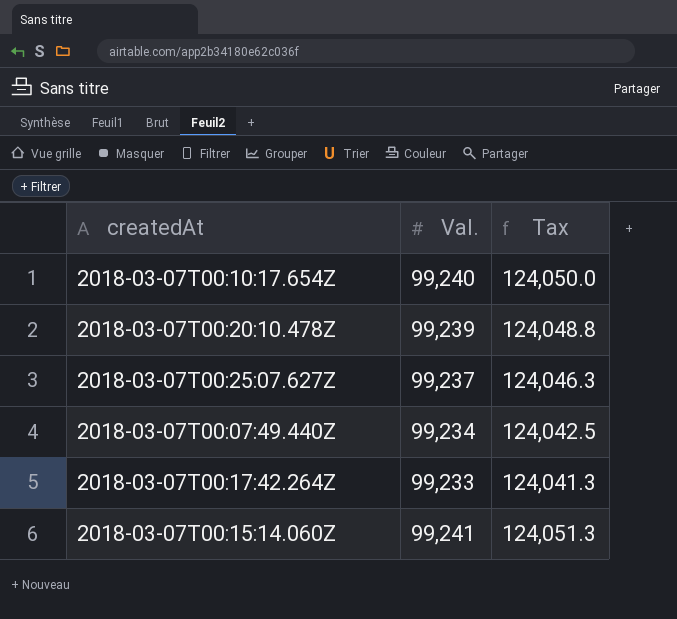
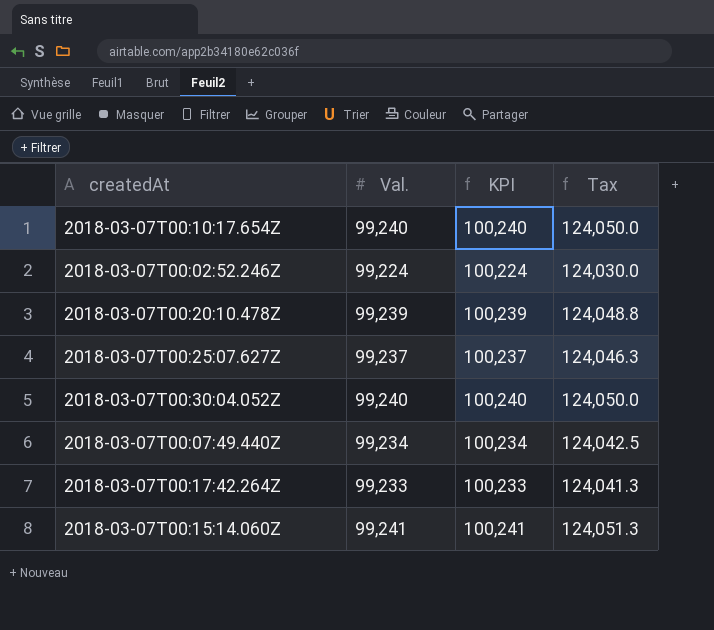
column KPI | formula: none -> [Val.] + 1000
row 2018-03-07T00:02:52.246Z: none -> 99,224 | 100,224 | 124,030.0
row 2018-03-07T00:30:04.052Z: none -> 99,240 | 100,240 | 124,050.0

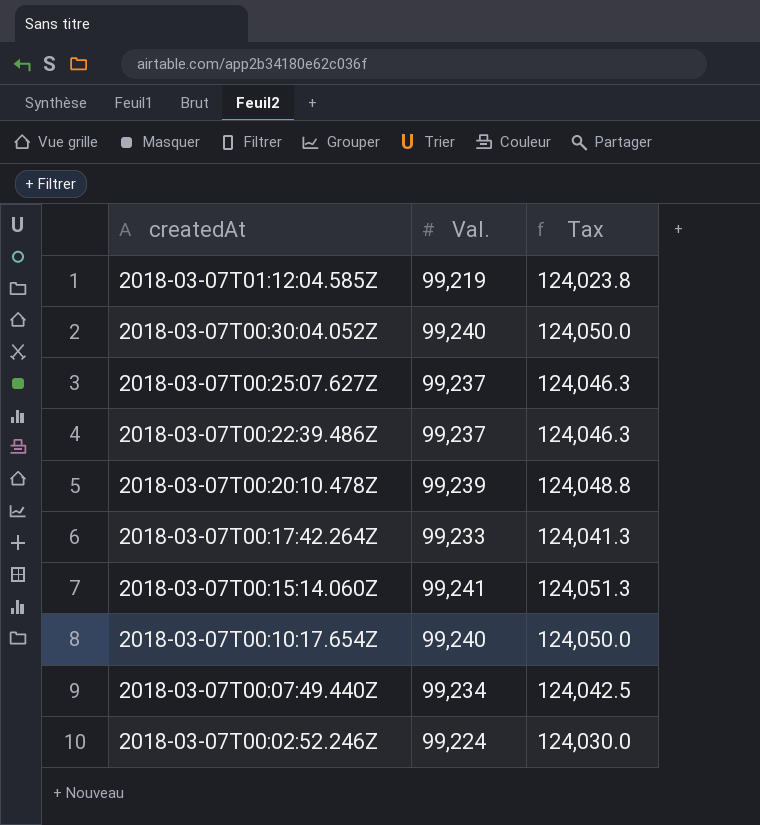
row order: none -> createdAt descending
column KPI | formula: [Val.] + 1000 -> none
row 2018-03-07T01:12:04.585Z: none -> 99,219 | 124,023.8
row 2018-03-07T00:22:39.486Z: none -> 99,237 | 124,046.3

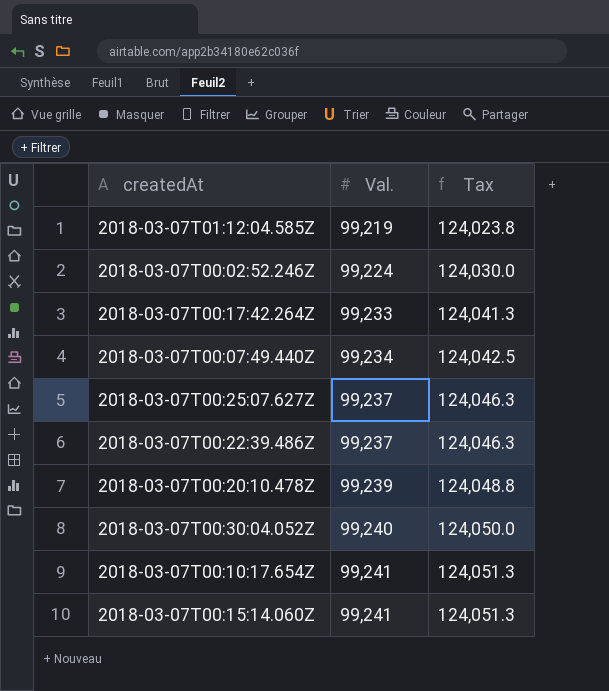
row order: createdAt descending -> Val. ascending
2018-03-07T00:10:17.654Z | Val.: 99,240 -> 99,241
2018-03-07T00:10:17.654Z | Tax: 124,050.0 -> 124,051.3

